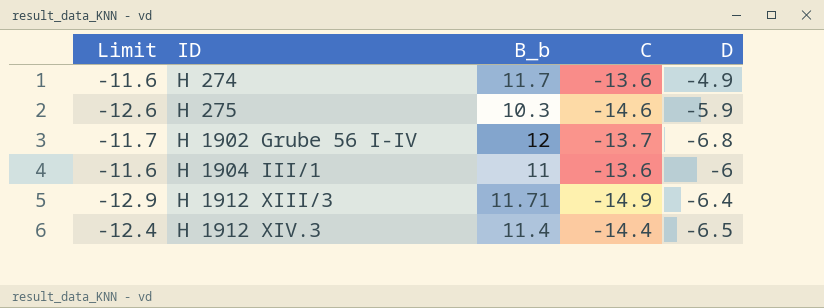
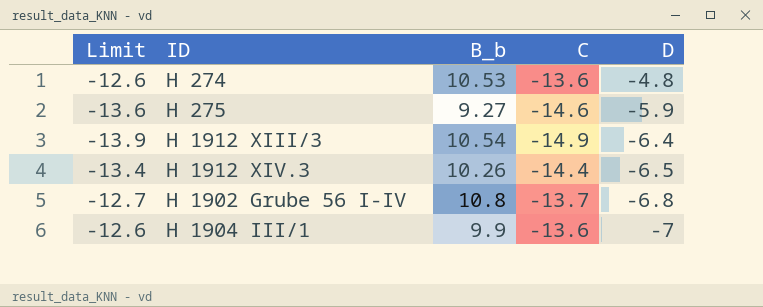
row order: ID ascending -> D descending
column Limit | formula: [C] + 2 -> [C] + 1
H 274 | B_b: 11.7 -> 10.53
H 274 | D: -4.9 -> -4.8
H 275 | B_b: 10.3 -> 9.27
H 1912 XIII/3 | B_b: 11.71 -> 10.54
H 1912 XIV.3 | B_b: 11.4 -> 10.26
H 1902 Grube 56 I-IV | B_b: 12 -> 10.8
H 1904 III/1 | B_b: 11 -> 9.9
H 1904 III/1 | D: -6 -> -7

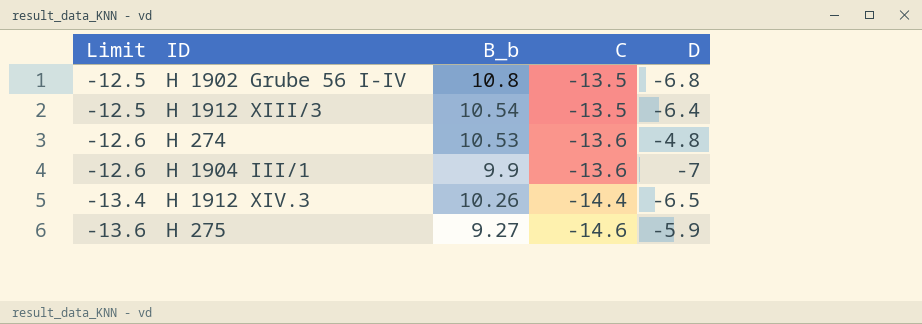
row order: D descending -> Limit descending
H 1902 Grube 56 I-IV | Limit: -12.7 -> -12.5
H 1902 Grube 56 I-IV | C: -13.7 -> -13.5
H 1912 XIII/3 | Limit: -13.9 -> -12.5
H 1912 XIII/3 | C: -14.9 -> -13.5

